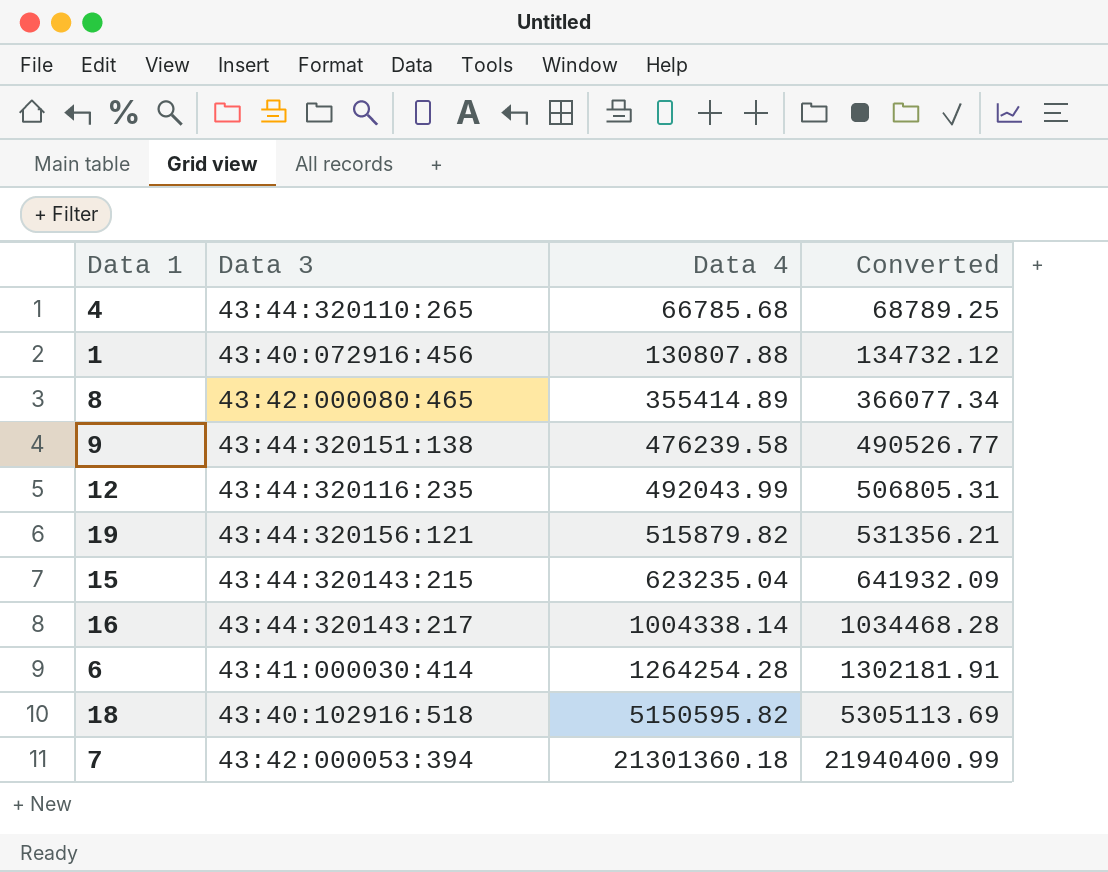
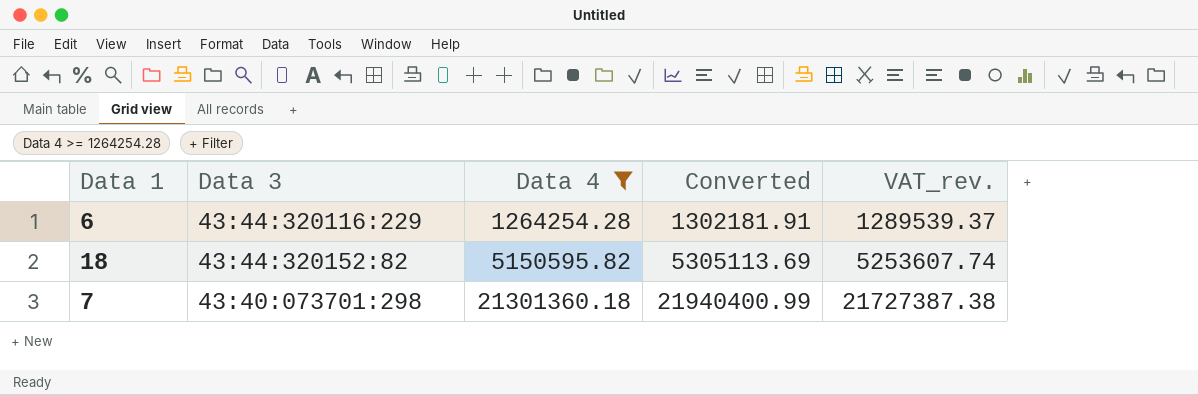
filter: none -> Data 4 >= 1264254.28
column VAT_rev. | formula: none -> [Data 4] * 1.02
6 | Data 3: 43:41:000030:414 -> 43:44:320116:229
18 | Data 3: 43:40:102916:518 -> 43:44:320152:82
7 | Data 3: 43:42:000053:394 -> 43:40:073701:298

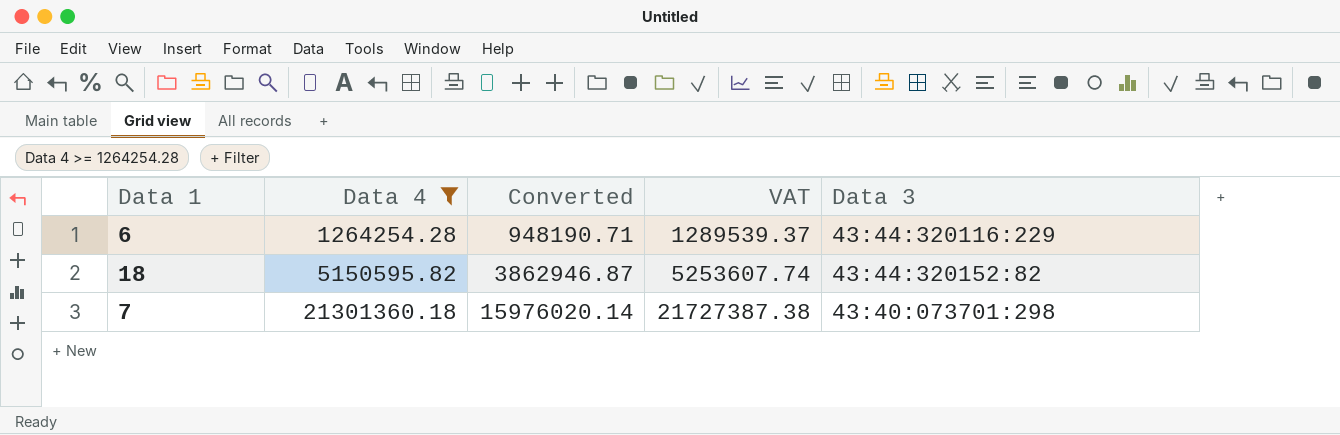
column Converted | formula: [Data 4] * 1.03 -> [Data 4] * 0.75
column name: VAT_rev. -> VAT
column Data 3 | position: 2 -> 5

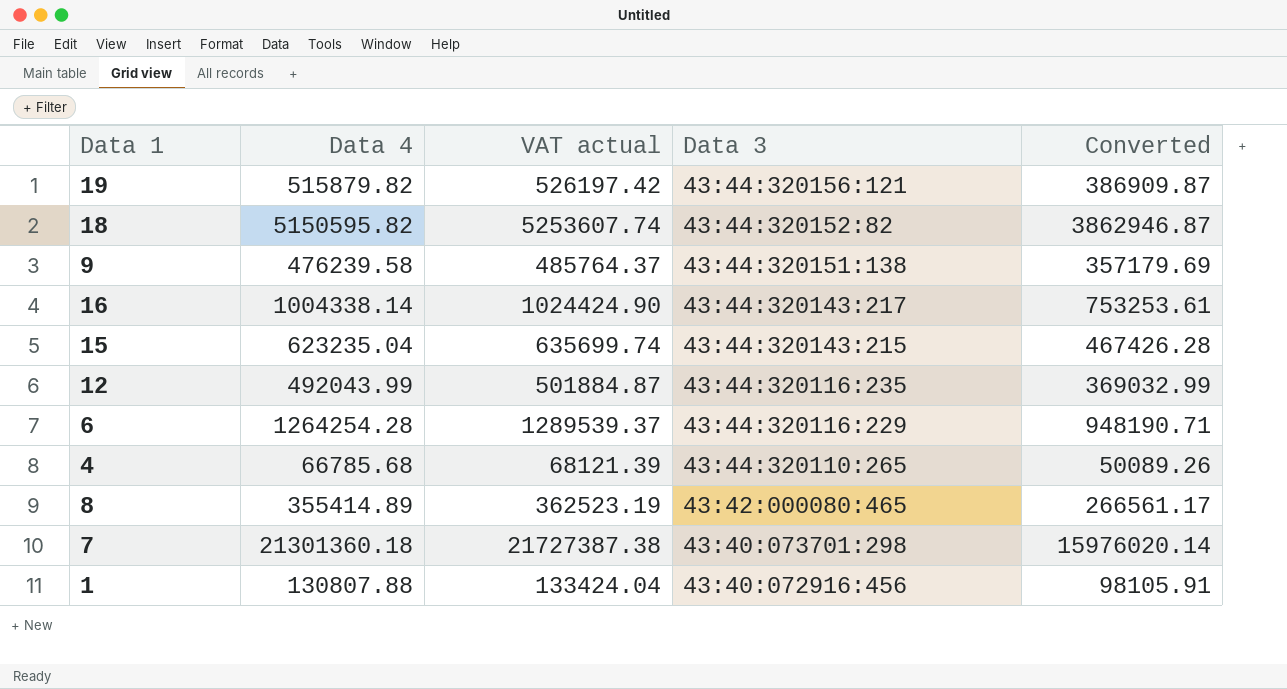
filter: Data 4 >= 1264254.28 -> none
row order: Data 4 ascending -> Data 3 descending
column name: VAT -> VAT actual
column Converted | position: 3 -> 5

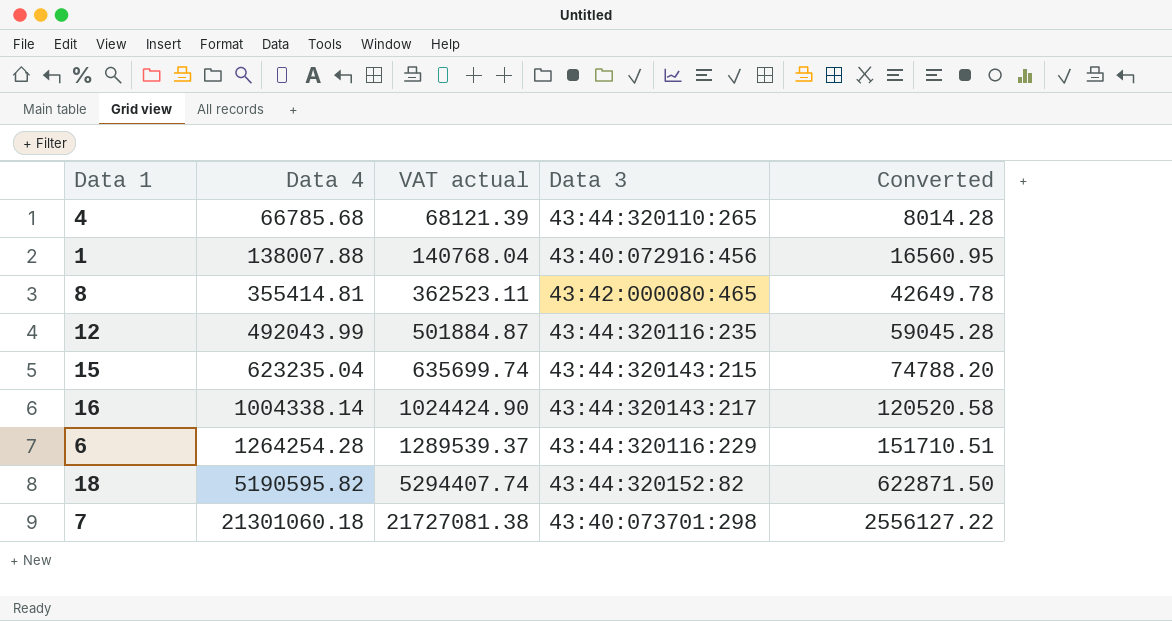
row order: Data 3 descending -> Data 4 ascending
column Converted | formula: [Data 4] * 0.75 -> [Data 4] * 0.12
row 19: 515879.82 | 526197.42 | 43:44:320156:121 | 386909.87 -> none
row 9: 476239.58 | 485764.37 | 43:44:320151:138 | 357179.69 -> none
1 | Data 4: 130807.88 -> 138007.88
1 | VAT actual: 133424.04 -> 140768.04
8 | Data 4: 355414.89 -> 355414.81
8 | VAT actual: 362523.19 -> 362523.11
18 | Data 4: 5150595.82 -> 5190595.82
18 | VAT actual: 5253607.74 -> 5294407.74
7 | Data 4: 21301360.18 -> 21301060.18
7 | VAT actual: 21727387.38 -> 21727081.38

